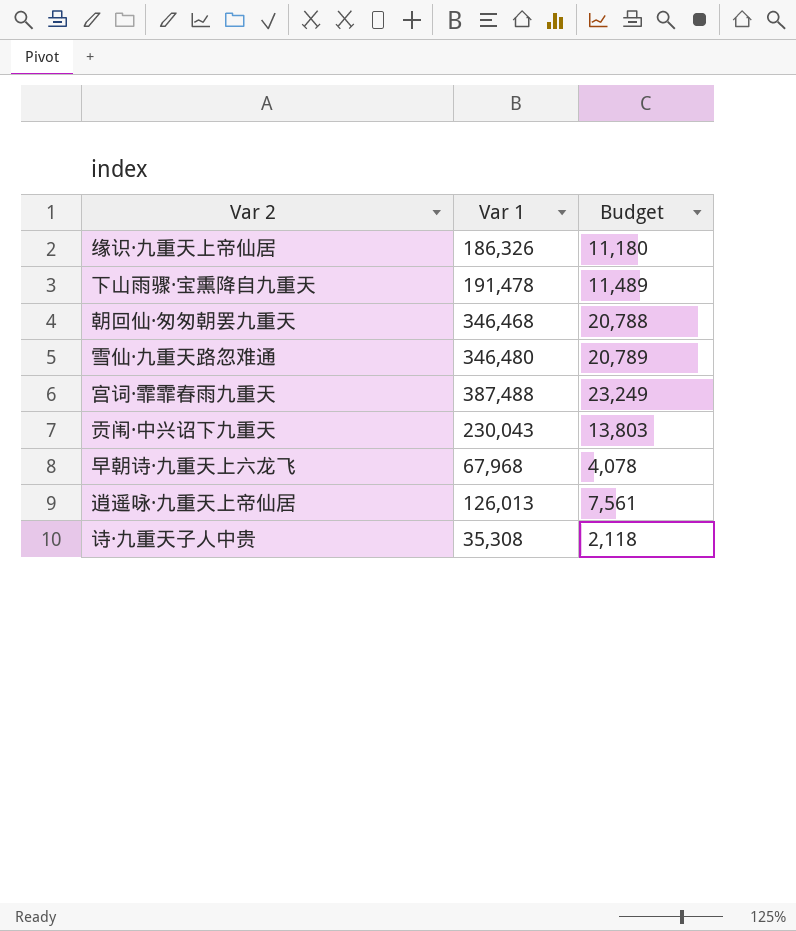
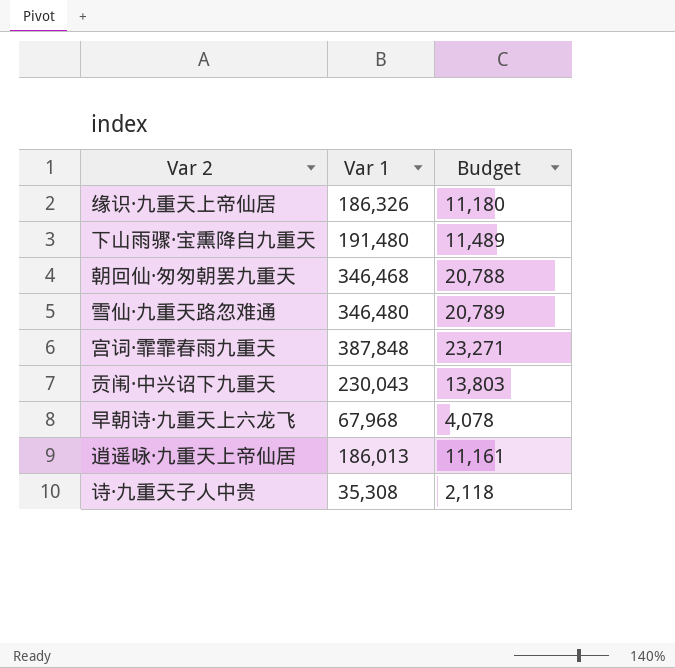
下山雨骤·宝熏降自九重天 | Var 1: 191,478 -> 191,480
宫词·霏霏春雨九重天 | Var 1: 387,488 -> 387,848
宫词·霏霏春雨九重天 | Budget: 23,249 -> 23,271
逍遥咏·九重天上帝仙居 | Var 1: 126,013 -> 186,013
逍遥咏·九重天上帝仙居 | Budget: 7,561 -> 11,161

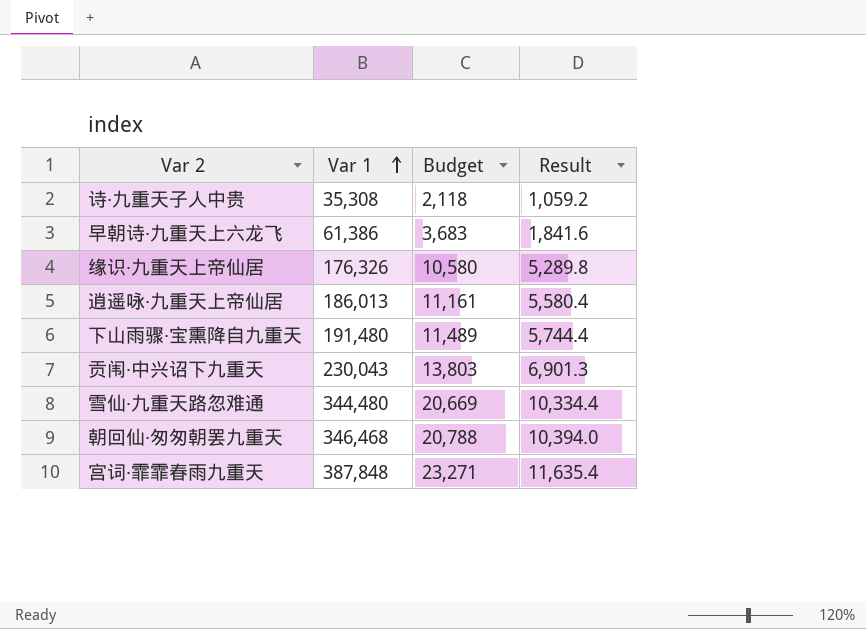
row order: none -> Var 1 ascending
column Result | formula: none -> [Var 1] * 0.03
早朝诗·九重天上六龙飞 | Var 1: 67,968 -> 61,386
早朝诗·九重天上六龙飞 | Budget: 4,078 -> 3,683
缘识·九重天上帝仙居 | Var 1: 186,326 -> 176,326
缘识·九重天上帝仙居 | Budget: 11,180 -> 10,580
雪仙·九重天路忽难通 | Var 1: 346,480 -> 344,480
雪仙·九重天路忽难通 | Budget: 20,789 -> 20,669

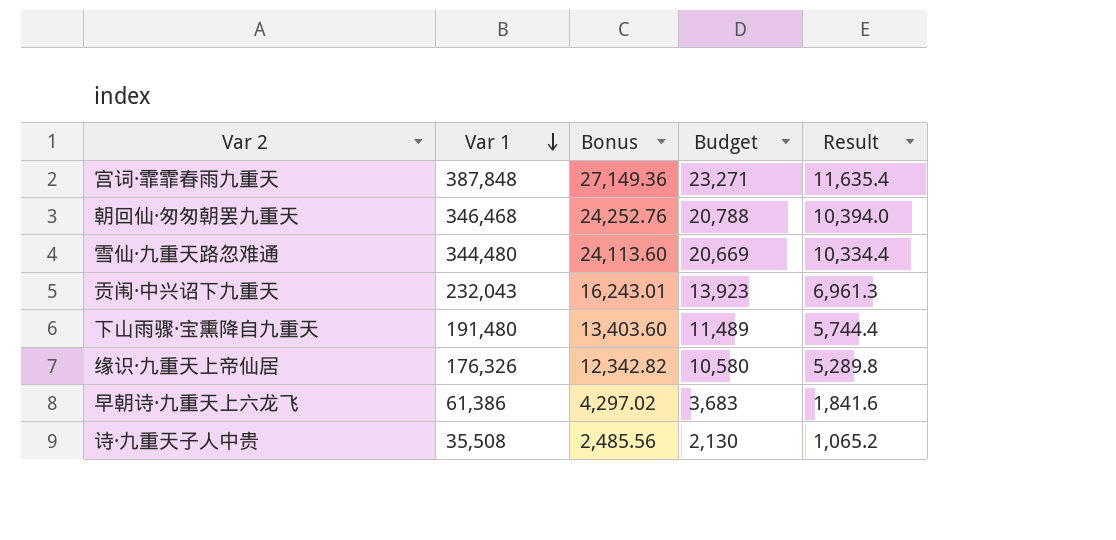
row order: Var 1 ascending -> Var 1 descending
column Bonus | formula: none -> [Var 1] * 0.07
row 逍遥咏·九重天上帝仙居: 186,013 | 11,161 | 5,580.4 -> none
贡闱·中兴诏下九重天 | Var 1: 230,043 -> 232,043
贡闱·中兴诏下九重天 | Budget: 13,803 -> 13,923
贡闱·中兴诏下九重天 | Result: 6,901.3 -> 6,961.3
诗·九重天子人中贵 | Var 1: 35,308 -> 35,508
诗·九重天子人中贵 | Budget: 2,118 -> 2,130
诗·九重天子人中贵 | Result: 1,059.2 -> 1,065.2

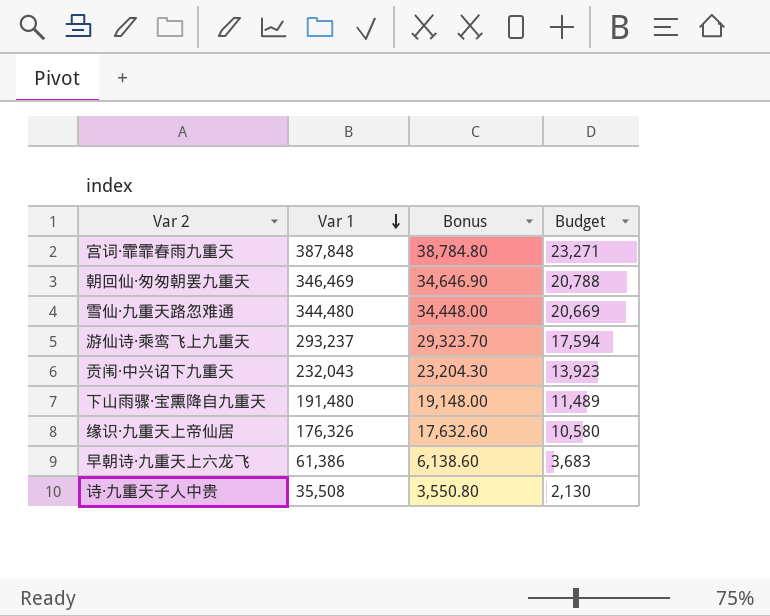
column Result | formula: [Var 1] * 0.03 -> none
column Bonus | formula: [Var 1] * 0.07 -> [Var 1] * 0.1
朝回仙·匆匆朝罢九重天 | Var 1: 346,468 -> 346,469
row 游仙诗·乘鸾飞上九重天: none -> 293,237 | 29,323.70 | 17,594

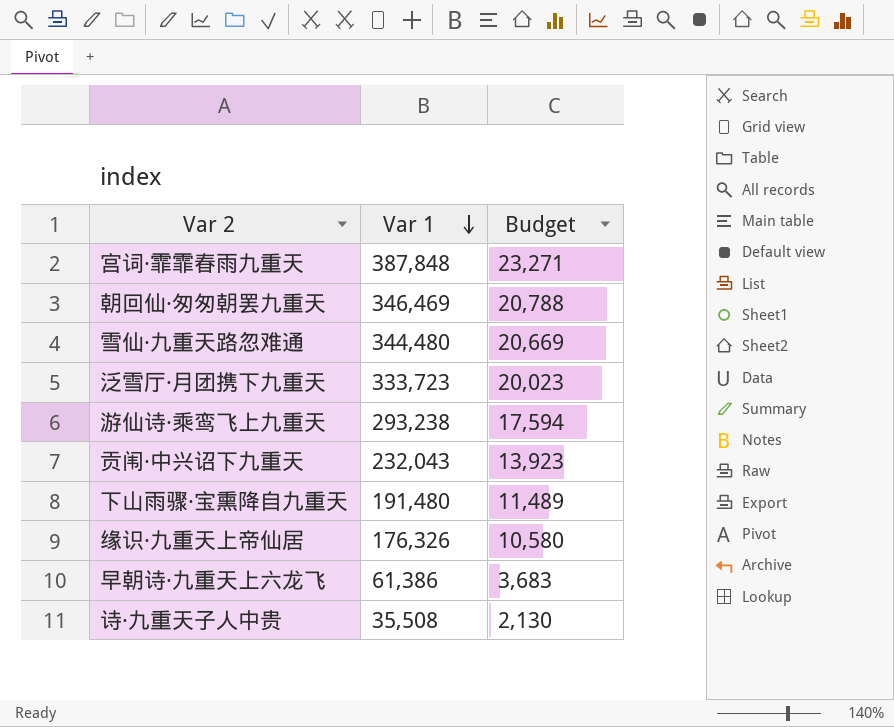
column Bonus | formula: [Var 1] * 0.1 -> none
row 泛雪厅·月团携下九重天: none -> 333,723 | 20,023
游仙诗·乘鸾飞上九重天 | Var 1: 293,237 -> 293,238

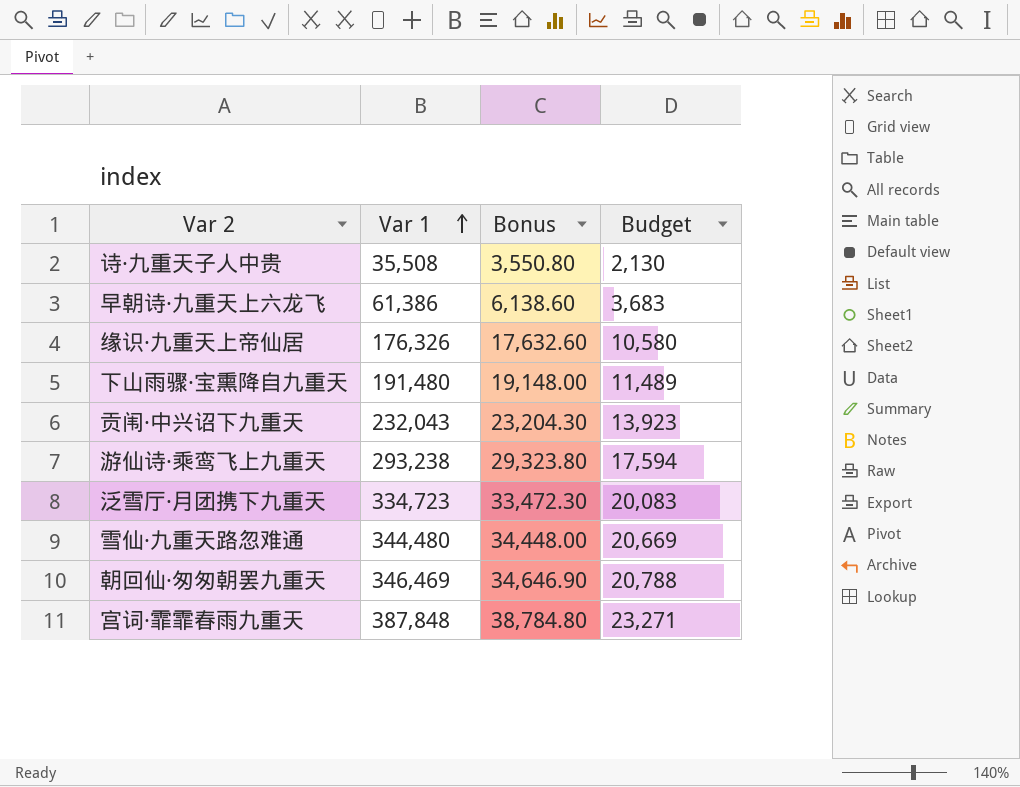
row order: Var 1 descending -> Var 1 ascending
column Bonus | formula: none -> [Var 1] * 0.1
泛雪厅·月团携下九重天 | Var 1: 333,723 -> 334,723
泛雪厅·月团携下九重天 | Budget: 20,023 -> 20,083

